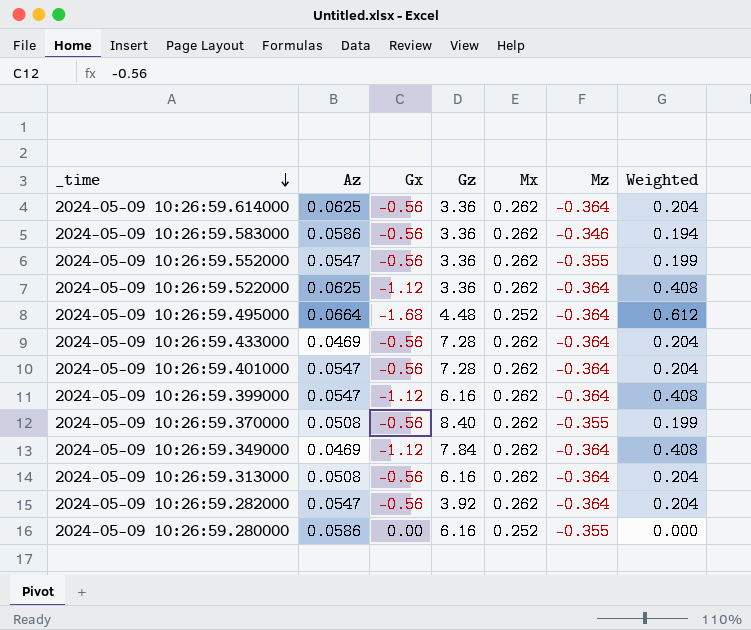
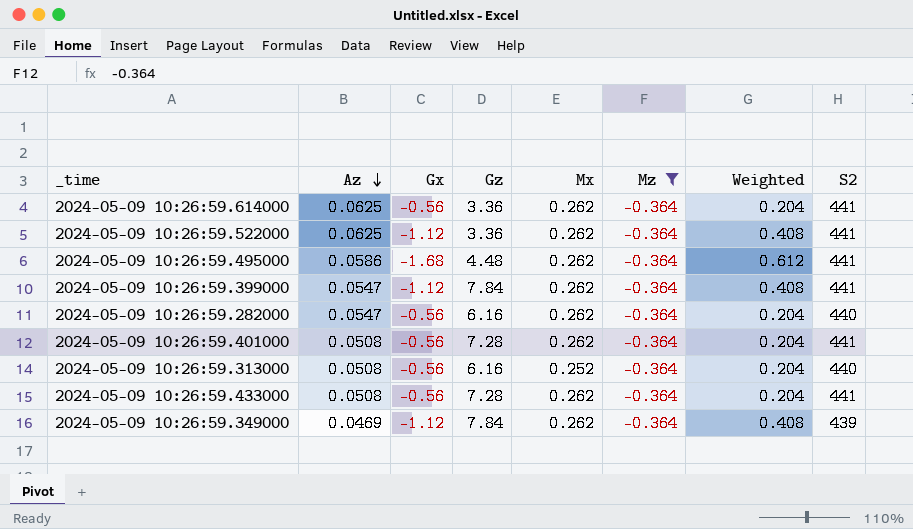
filter: none -> Mz = -0.364
row order: _time descending -> Az descending
column S2 | position: none -> 8
2024-05-09 10:26:59.495000 | Az: 0.0664 -> 0.0586
2024-05-09 10:26:59.495000 | Mx: 0.252 -> 0.262
2024-05-09 10:26:59.399000 | Gz: 6.16 -> 7.84
2024-05-09 10:26:59.282000 | Gz: 3.92 -> 6.16
2024-05-09 10:26:59.401000 | Az: 0.0547 -> 0.0508
2024-05-09 10:26:59.313000 | Mx: 0.262 -> 0.252
2024-05-09 10:26:59.433000 | Az: 0.0469 -> 0.0508

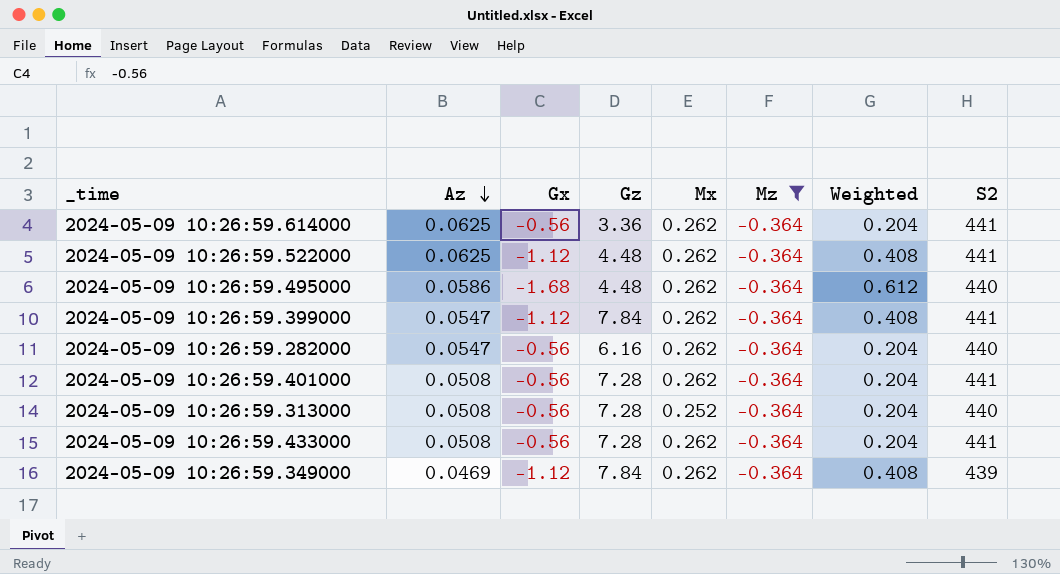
2024-05-09 10:26:59.522000 | Gz: 3.36 -> 4.48
2024-05-09 10:26:59.495000 | S2: 441 -> 440
2024-05-09 10:26:59.313000 | Gz: 6.16 -> 7.28

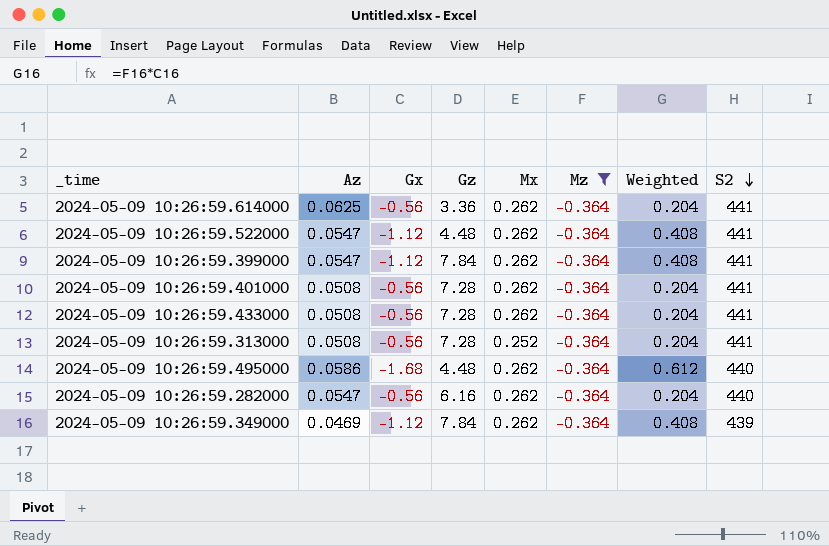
row order: Az descending -> S2 descending
2024-05-09 10:26:59.522000 | Az: 0.0625 -> 0.0547
2024-05-09 10:26:59.313000 | S2: 440 -> 441

